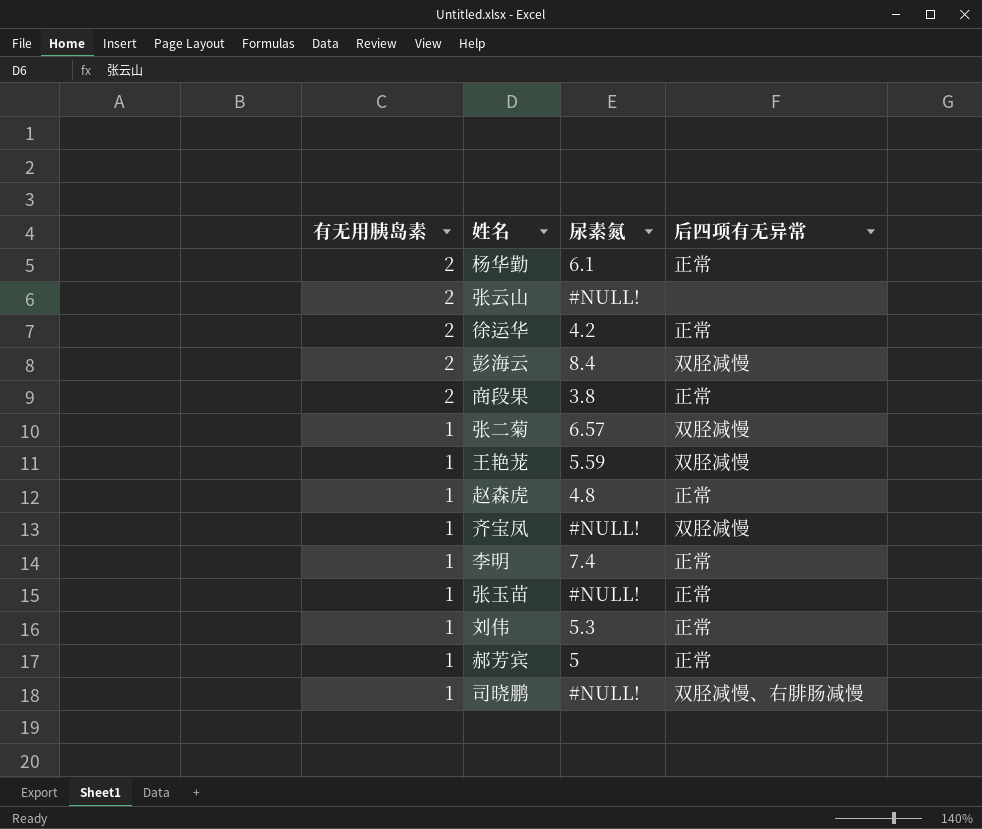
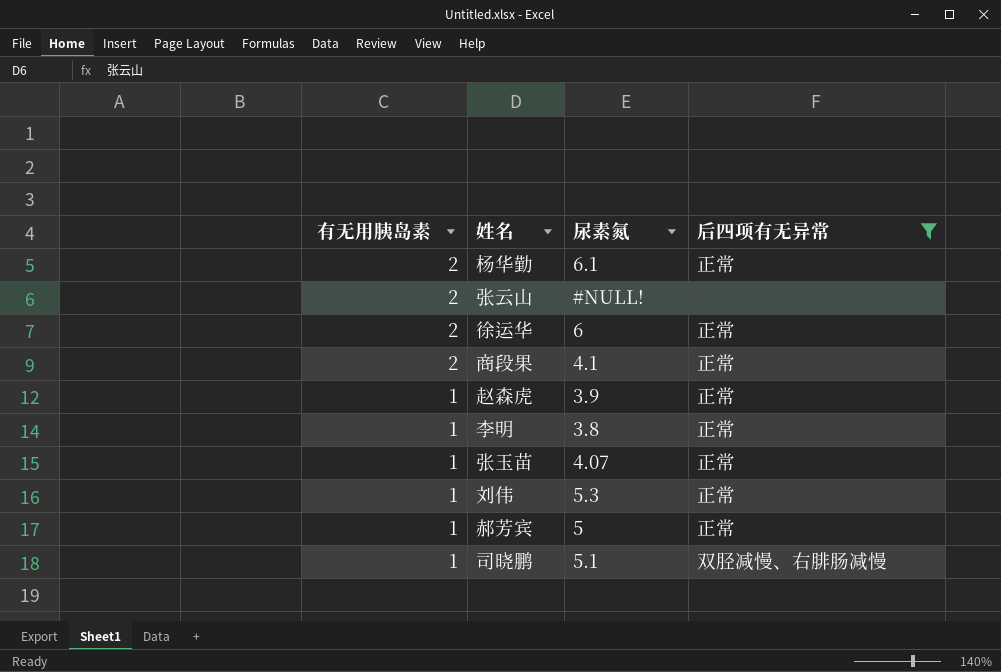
filter: none -> 后四项有无异常 != 双胫减慢
徐运华 | 尿素氮: 4.2 -> 6
商段果 | 尿素氮: 3.8 -> 4.1
赵森虎 | 尿素氮: 4.8 -> 3.9
李明 | 尿素氮: 7.4 -> 3.8
张玉苗 | 尿素氮: #NULL! -> 4.07
司晓鹏 | 尿素氮: #NULL! -> 5.1

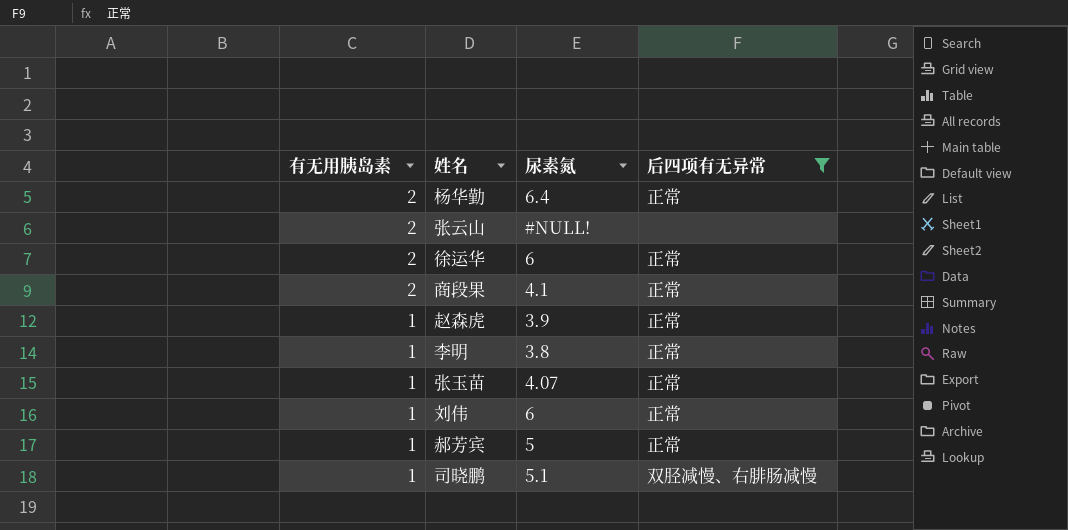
杨华勤 | 尿素氮: 6.1 -> 6.4
刘伟 | 尿素氮: 5.3 -> 6

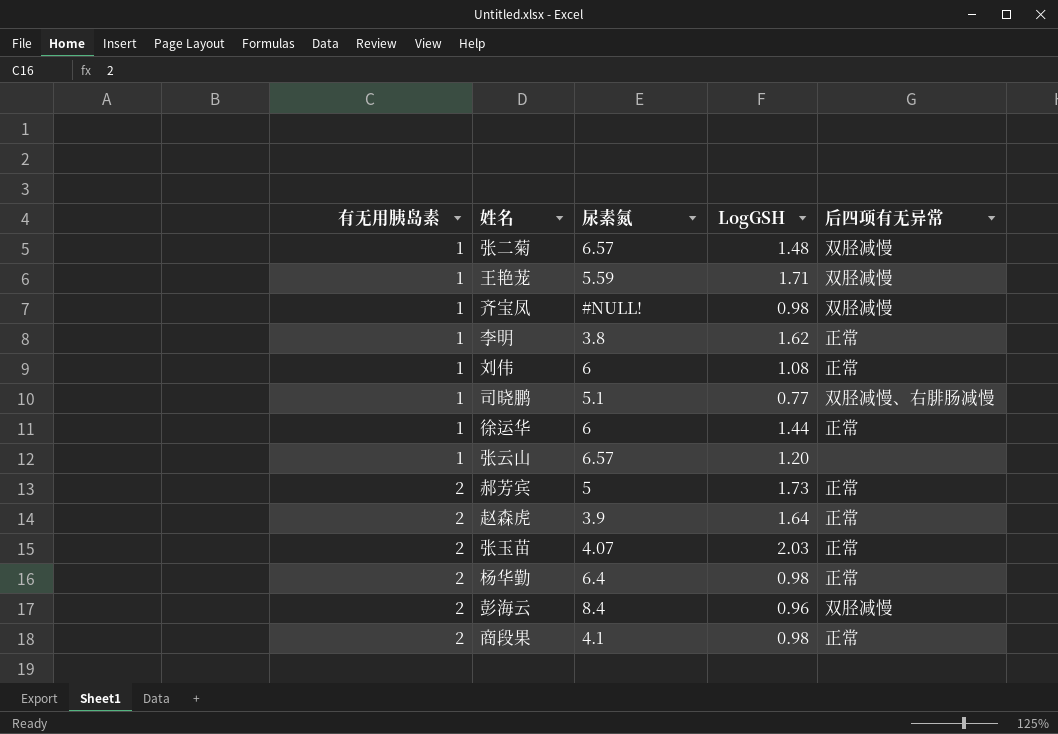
filter: 后四项有无异常 != 双胫减慢 -> none
row order: 有无用胰岛素 descending -> 有无用胰岛素 ascending
column LogGSH | position: none -> 4
徐运华 | 有无用胰岛素: 2 -> 1
张云山 | 有无用胰岛素: 2 -> 1
张云山 | 尿素氮: #NULL! -> 6.57
郝芳宾 | 有无用胰岛素: 1 -> 2
赵森虎 | 有无用胰岛素: 1 -> 2
张玉苗 | 有无用胰岛素: 1 -> 2

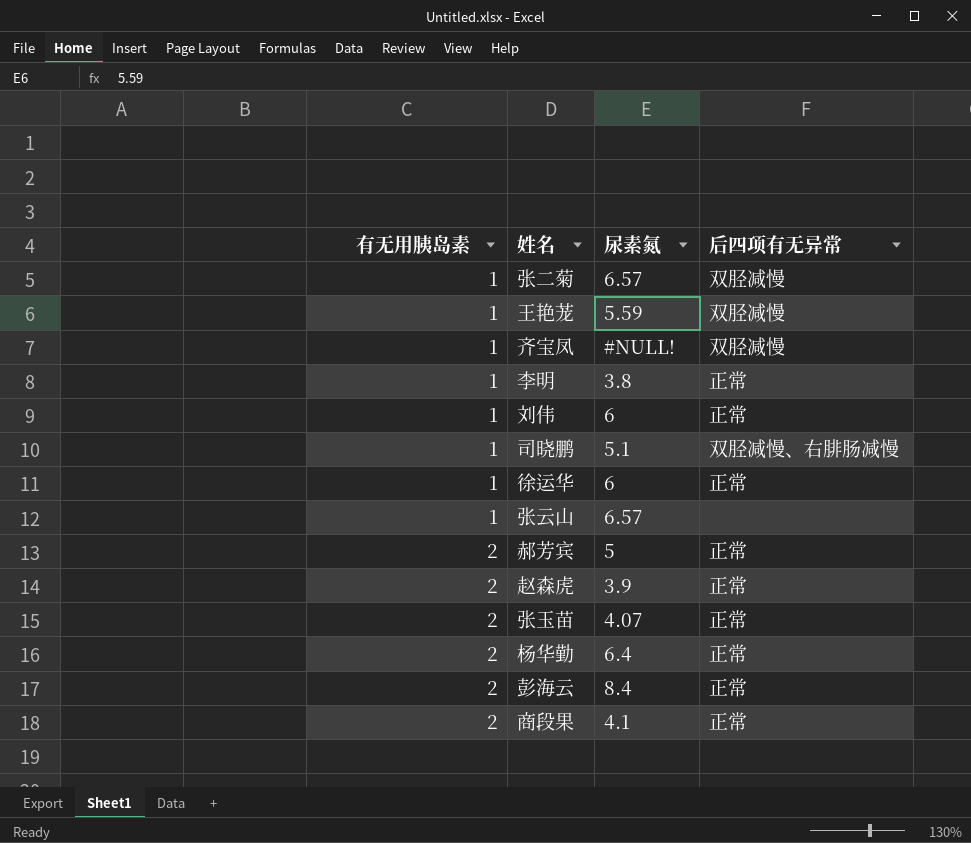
column LogGSH | position: 4 -> none
彭海云 | 后四项有无异常: 双胫减慢 -> 正常

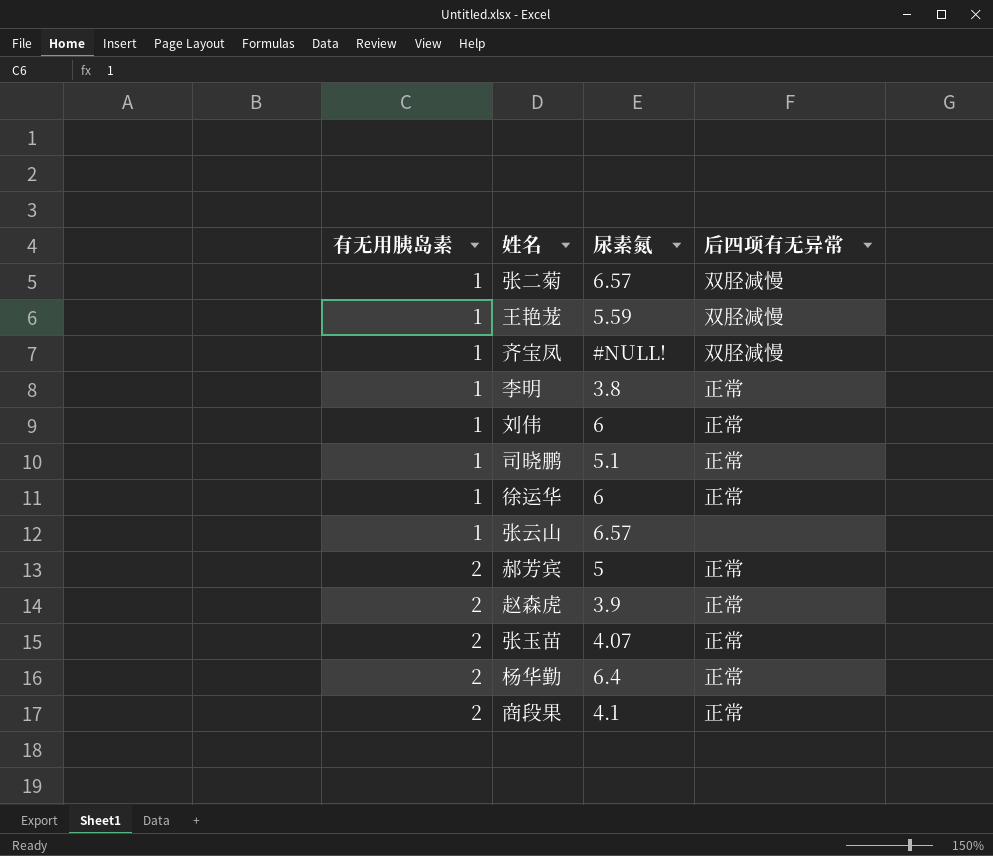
row 彭海云: 2 | 8.4 | 正常 -> none
司晓鹏 | 后四项有无异常: 双胫减慢、右腓肠减慢 -> 正常

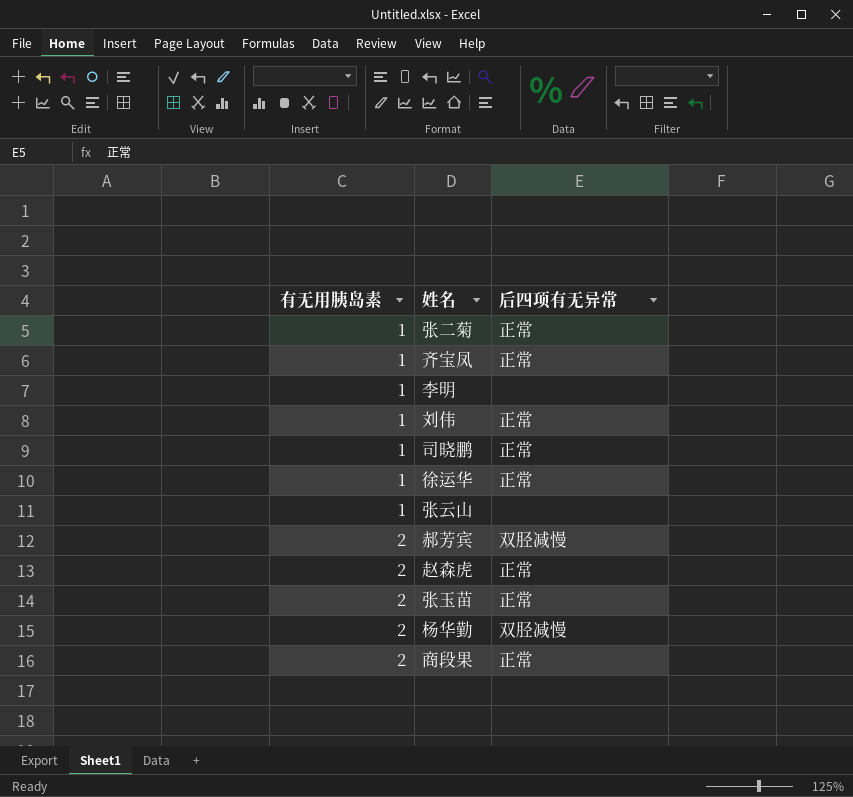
column 尿素氮 | position: 3 -> none
row 王艳茏: 1 | 5.59 | 双胫减慢 -> none
张二菊 | 后四项有无异常: 双胫减慢 -> 正常
齐宝凤 | 后四项有无异常: 双胫减慢 -> 正常
李明 | 后四项有无异常: 正常 -> none
郝芳宾 | 后四项有无异常: 正常 -> 双胫减慢
杨华勤 | 后四项有无异常: 正常 -> 双胫减慢

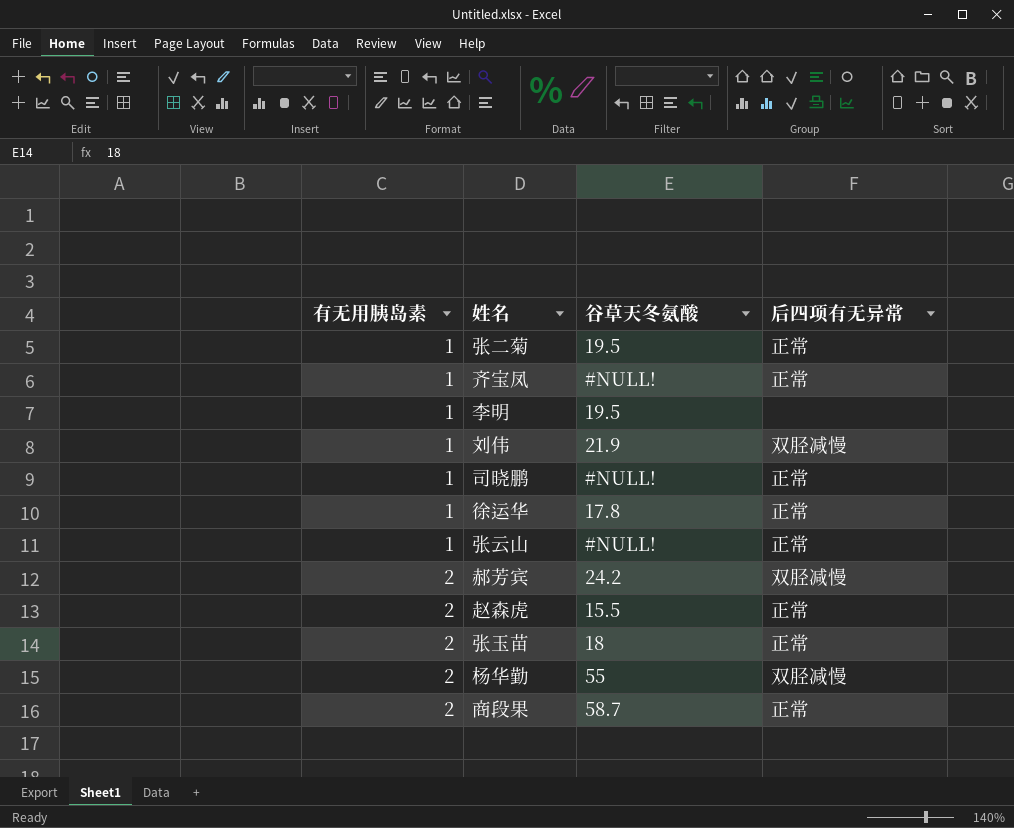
column 谷草天冬氨酸 | position: none -> 3
刘伟 | 后四项有无异常: 正常 -> 双胫减慢
张云山 | 后四项有无异常: none -> 正常

